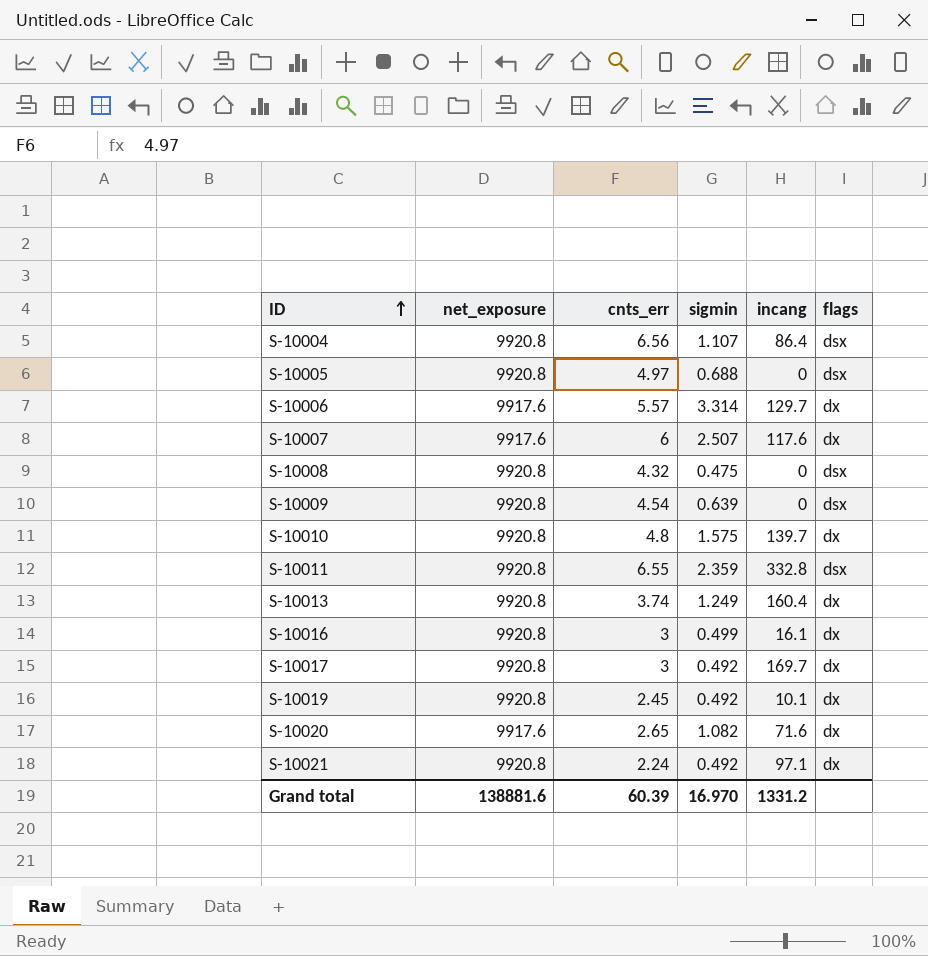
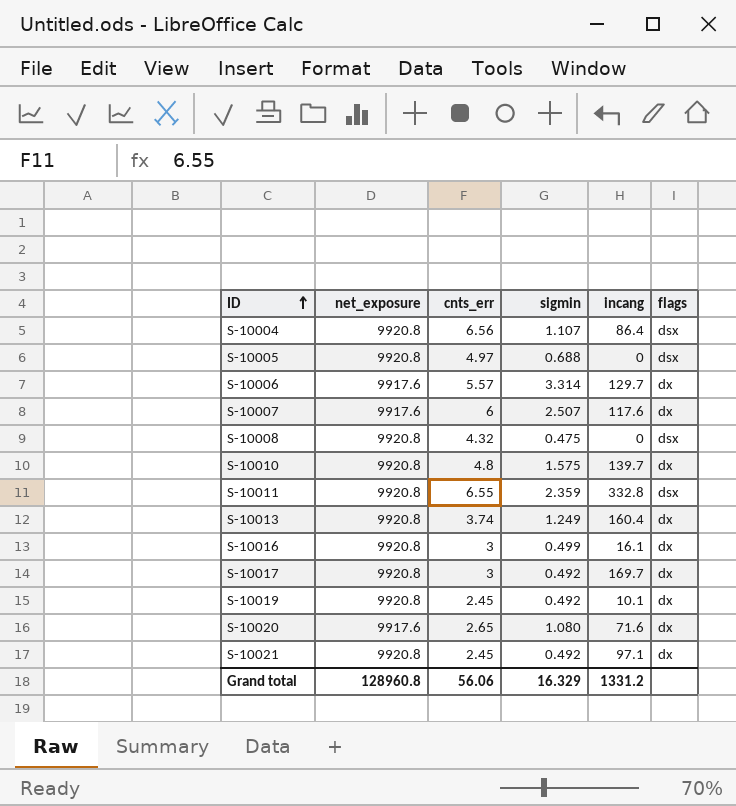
row S-10009: 9920.8 | 4.54 | 0.639 | 0 | dsx -> none
S-10020 | sigmin: 1.082 -> 1.080
S-10021 | cnts_err: 2.24 -> 2.45
Grand total | net_exposure: 138881.6 -> 128960.8
Grand total | cnts_err: 60.39 -> 56.06
Grand total | sigmin: 16.970 -> 16.329

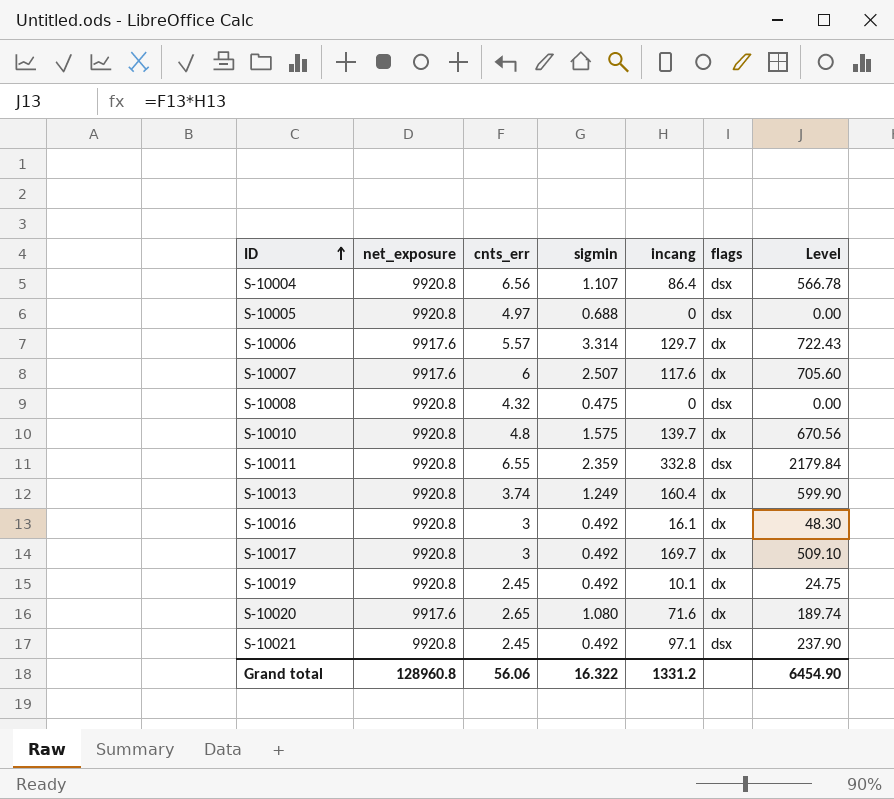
column Level | formula: none -> [cnts_err] * [incang]
S-10016 | sigmin: 0.499 -> 0.492
S-10021 | flags: dx -> dsx
Grand total | sigmin: 16.329 -> 16.322

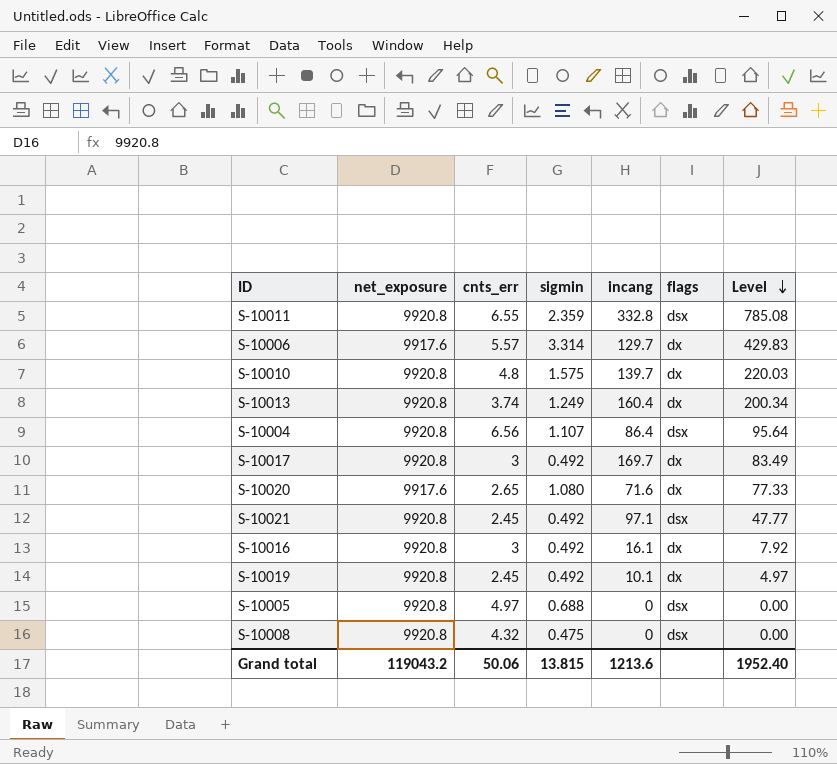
row order: ID ascending -> Level descending
column Level | formula: [cnts_err] * [incang] -> [sigmin] * [incang]
row S-10007: 9917.6 | 6 | 2.507 | 117.6 | dx | 705.60 -> none
Grand total | net_exposure: 128960.8 -> 119043.2
Grand total | cnts_err: 56.06 -> 50.06
Grand total | sigmin: 16.322 -> 13.815
Grand total | incang: 1331.2 -> 1213.6
Grand total | Level: 6454.90 -> 1952.40

